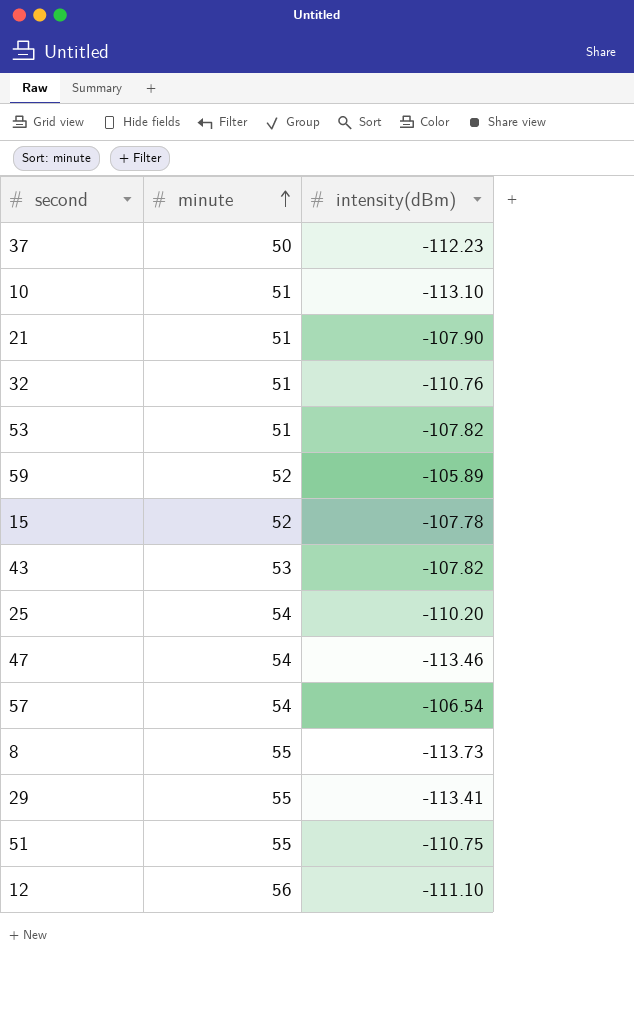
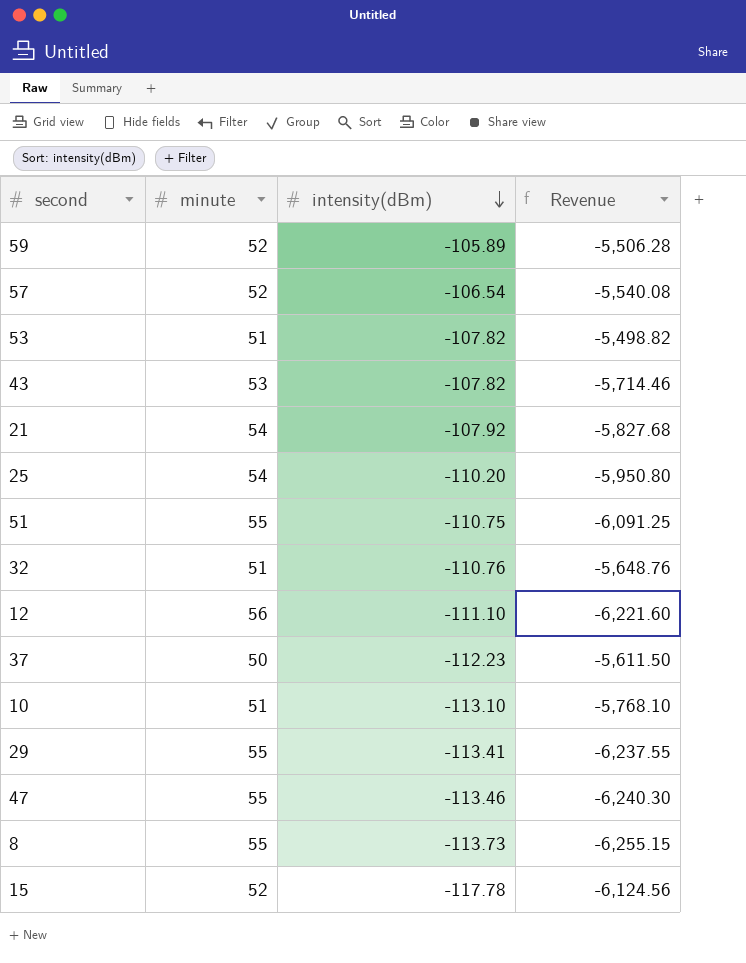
row order: minute ascending -> intensity(dBm) descending
column Revenue | formula: none -> [minute] * [intensity(dBm)]
57 | minute: 54 -> 52
21 | minute: 51 -> 54
21 | intensity(dBm): -107.90 -> -107.92
47 | minute: 54 -> 55
15 | intensity(dBm): -107.78 -> -117.78

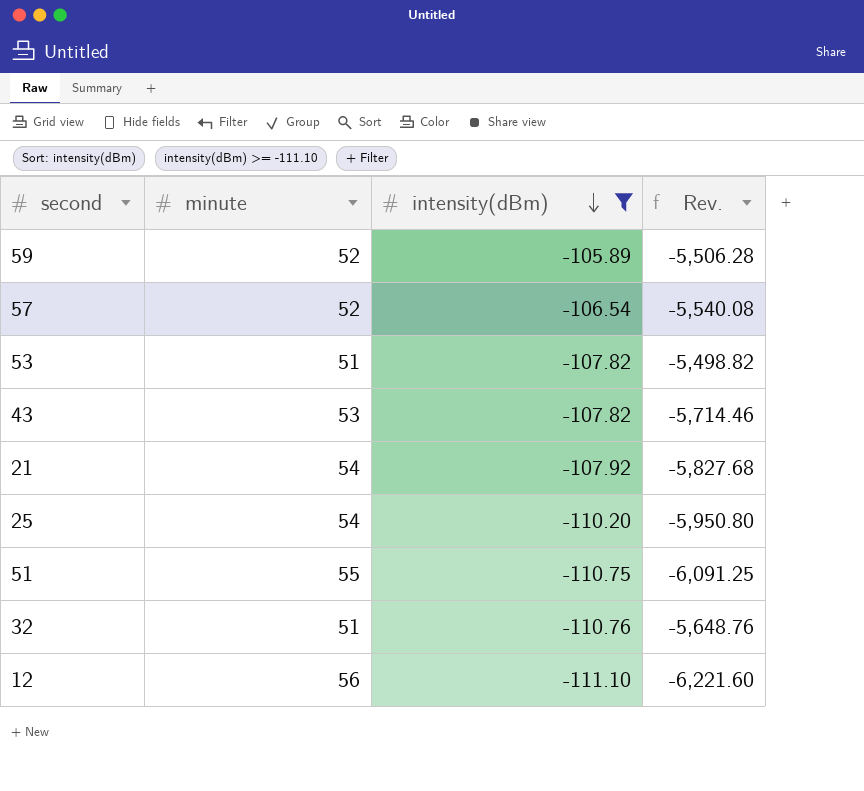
filter: none -> intensity(dBm) >= -111.10
column name: Revenue -> Rev.

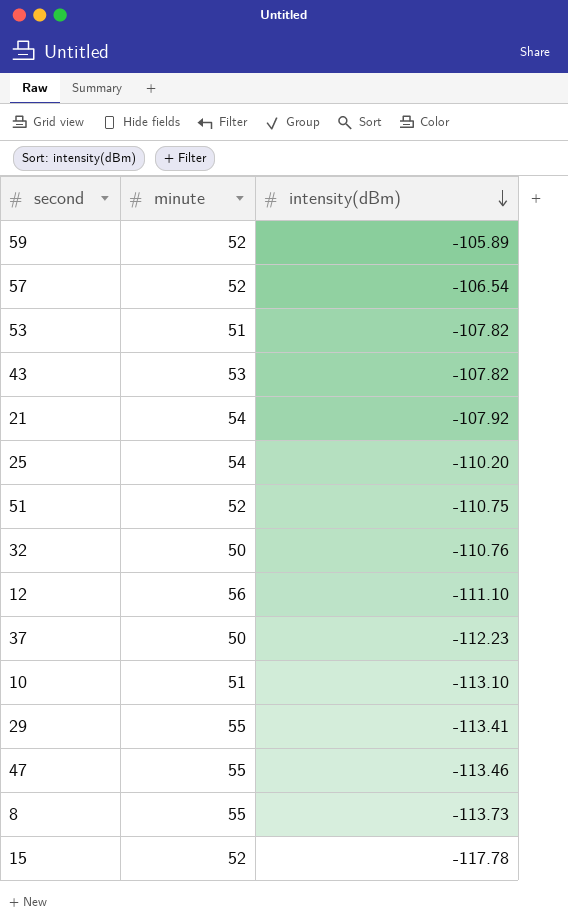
filter: intensity(dBm) >= -111.10 -> none
column Rev. | formula: [minute] * [intensity(dBm)] -> none
51 | minute: 55 -> 52
32 | minute: 51 -> 50

